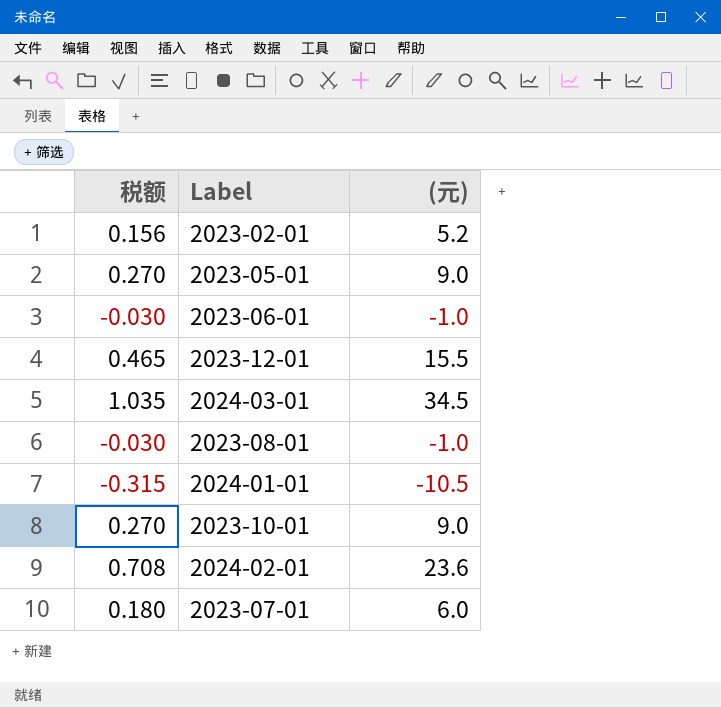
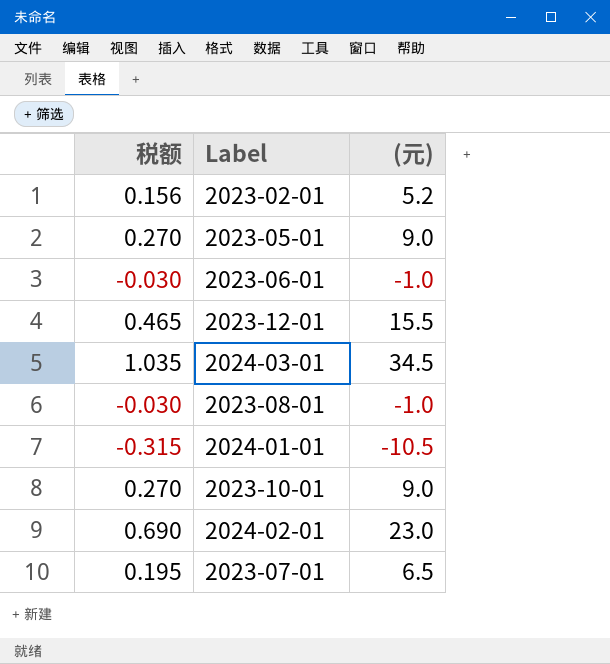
2024-02-01 | 税额: 0.708 -> 0.690
2024-02-01 | (元): 23.6 -> 23.0
2023-07-01 | 税额: 0.180 -> 0.195
2023-07-01 | (元): 6.0 -> 6.5

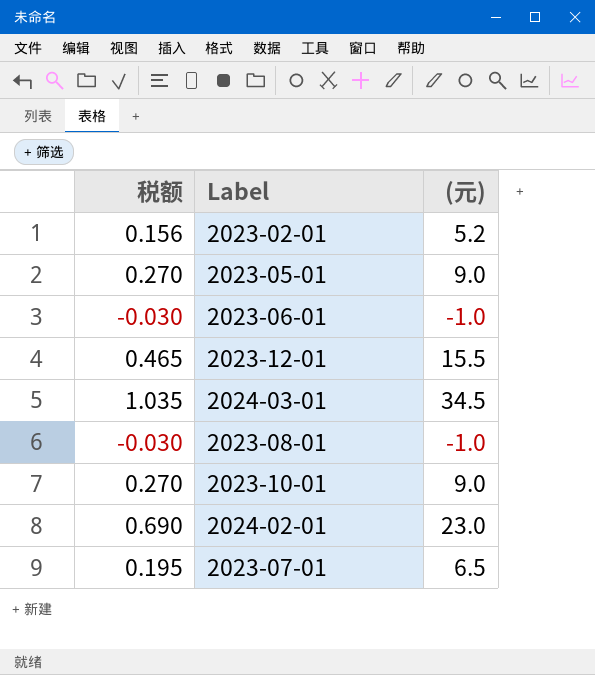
row 2024-01-01: -0.315 | -10.5 -> none

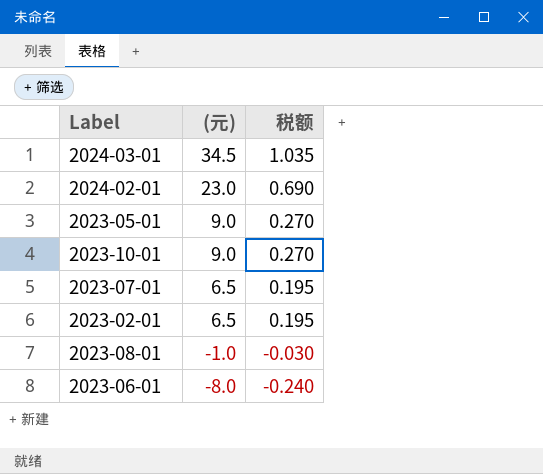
row order: none -> (元) descending
column 税额 | position: 1 -> 3
row 2023-12-01: 0.465 | 15.5 -> none
2023-02-01 | (元): 5.2 -> 6.5
2023-02-01 | 税额: 0.156 -> 0.195
2023-06-01 | (元): -1.0 -> -8.0
2023-06-01 | 税额: -0.030 -> -0.240

